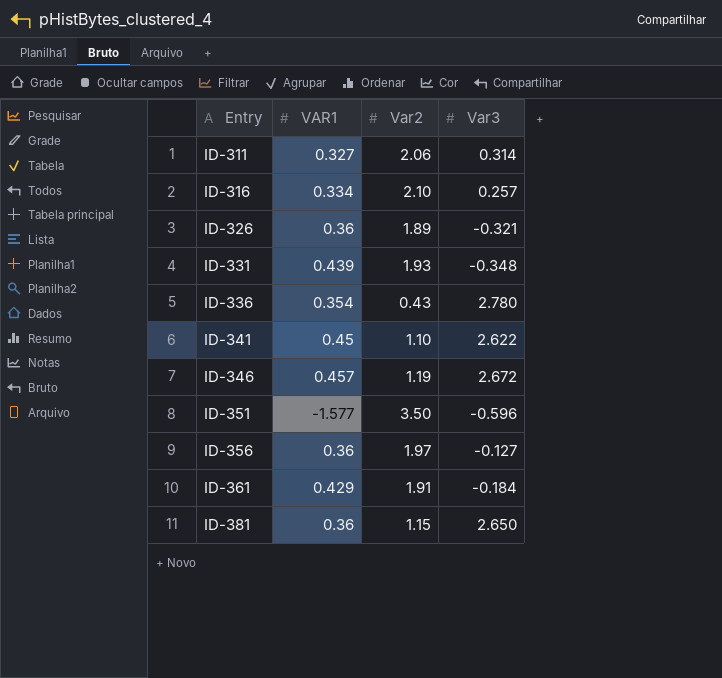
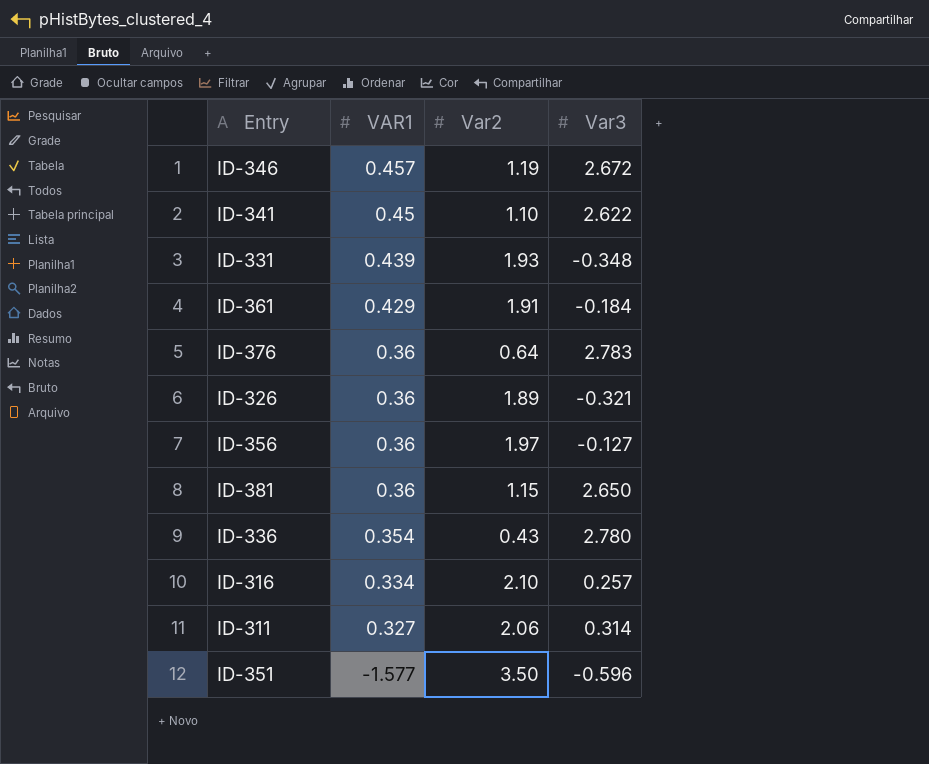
row order: Entry ascending -> VAR1 descending
row ID-376: none -> 0.36 | 0.64 | 2.783

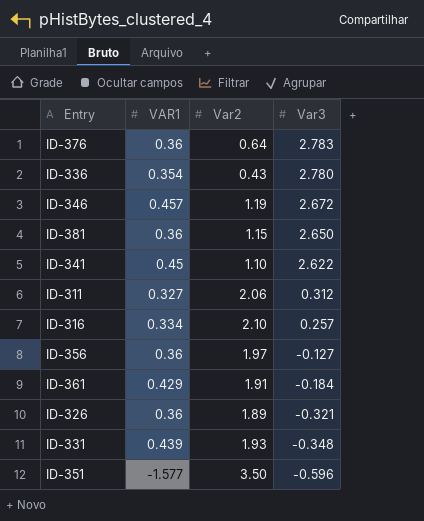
row order: VAR1 descending -> Var3 descending
ID-311 | Var3: 0.314 -> 0.312

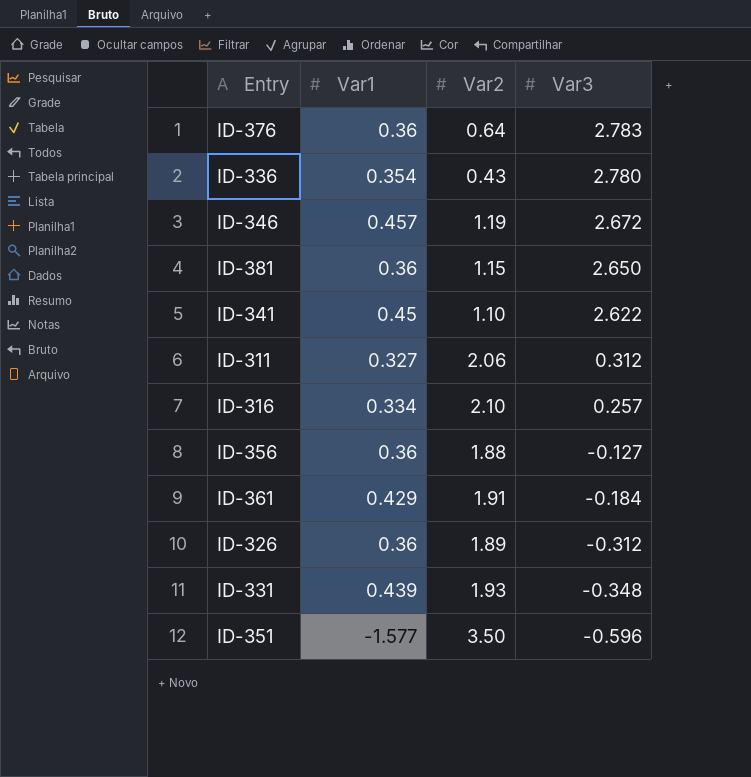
column name: VAR1 -> Var1
ID-356 | Var2: 1.97 -> 1.88
ID-326 | Var3: -0.321 -> -0.312

